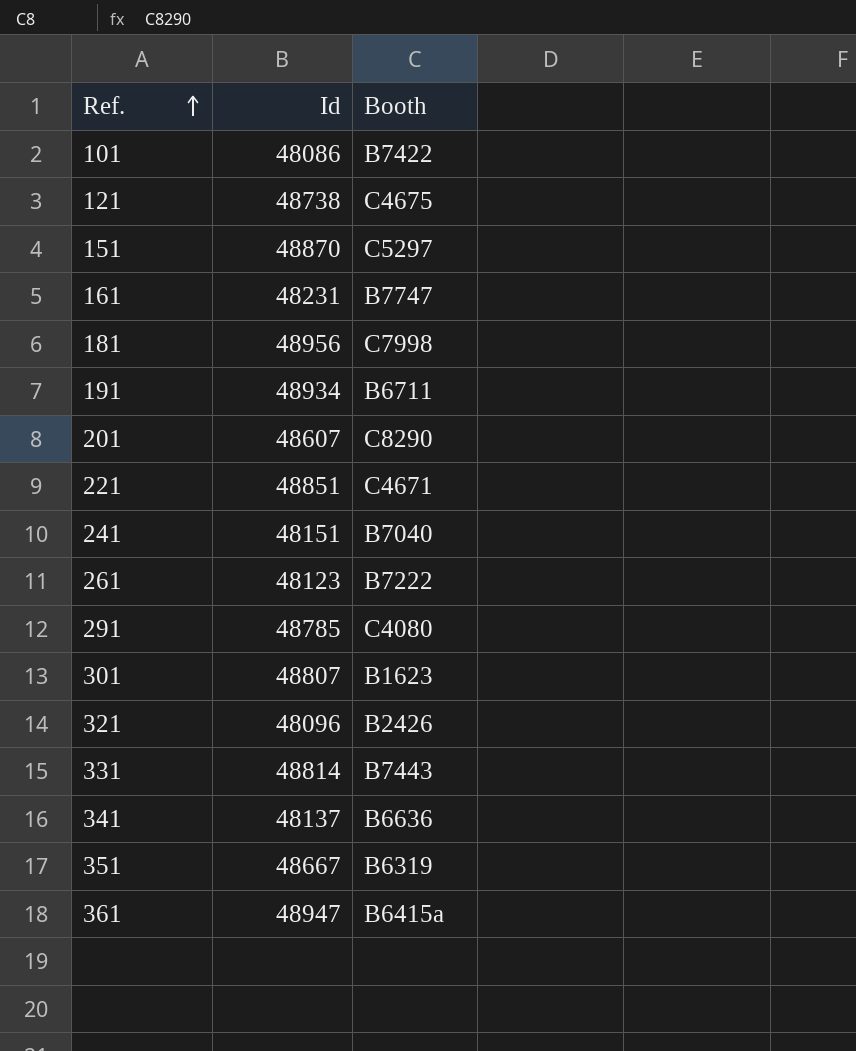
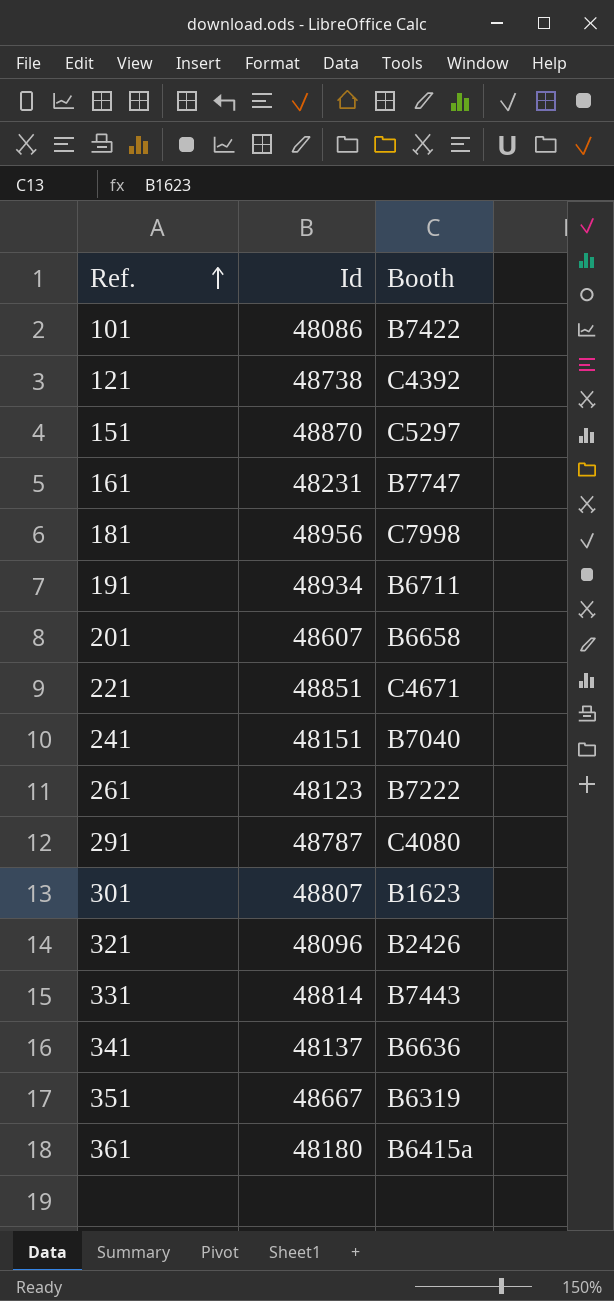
121 | Booth: C4675 -> C4392
201 | Booth: C8290 -> B6658
291 | Id: 48785 -> 48787
361 | Id: 48947 -> 48180

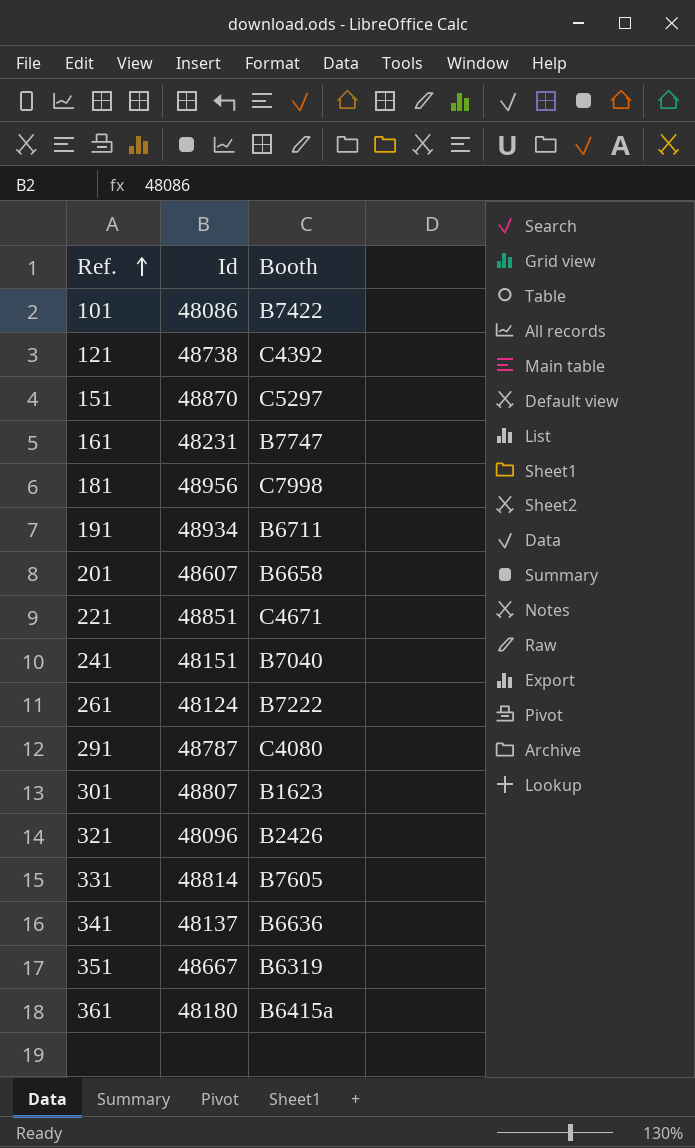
261 | Id: 48123 -> 48124
331 | Booth: B7443 -> B7605

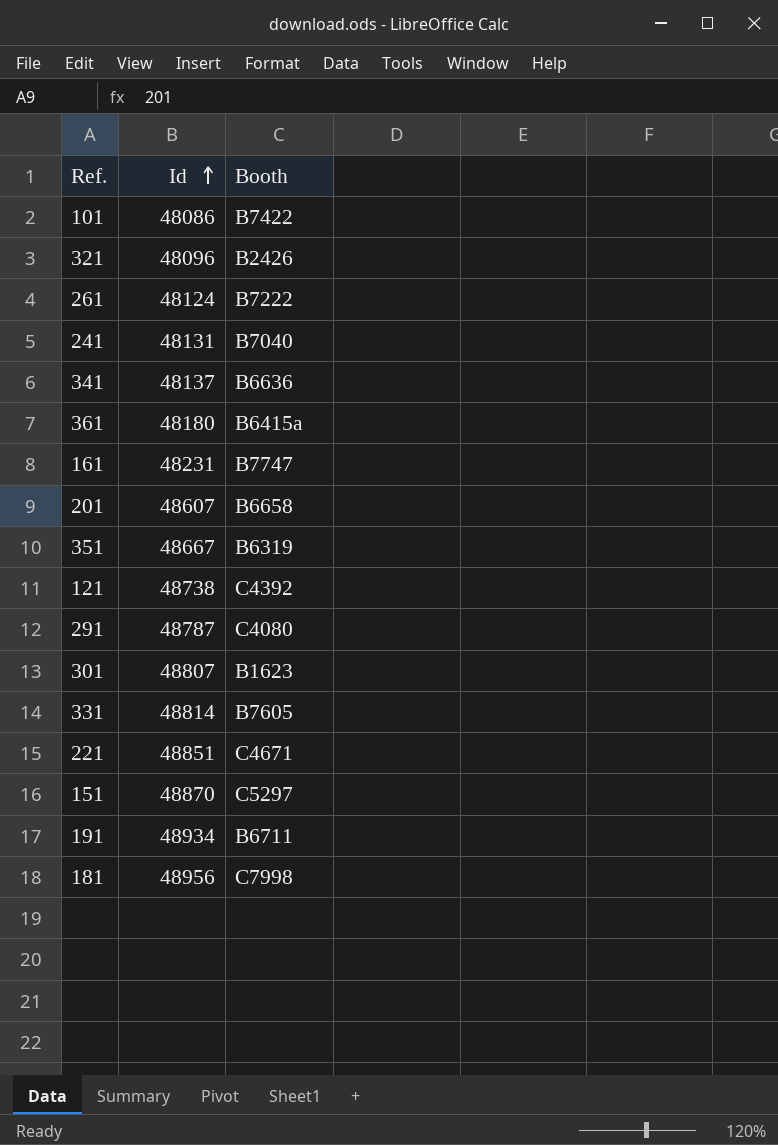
row order: Ref. ascending -> Id ascending
241 | Id: 48151 -> 48131

